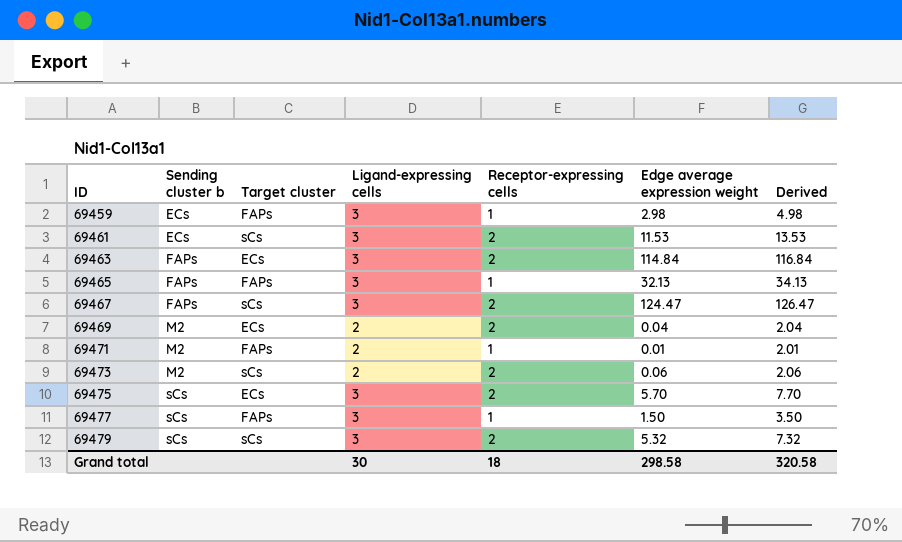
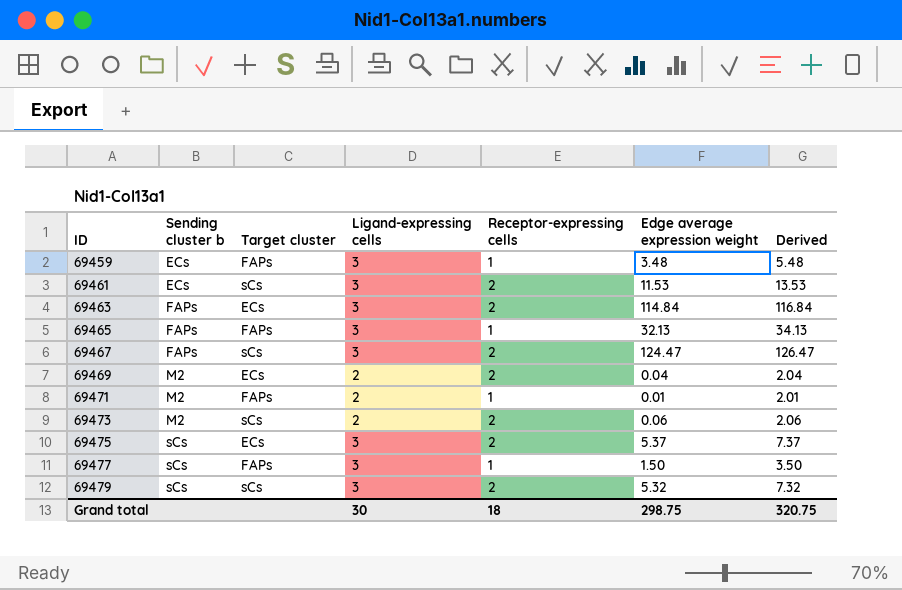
69459 | Edge average expression weight: 2.98 -> 3.48
69459 | Derived: 4.98 -> 5.48
69475 | Edge average expression weight: 5.70 -> 5.37
69475 | Derived: 7.70 -> 7.37
Grand total | Edge average expression weight: 298.58 -> 298.75
Grand total | Derived: 320.58 -> 320.75

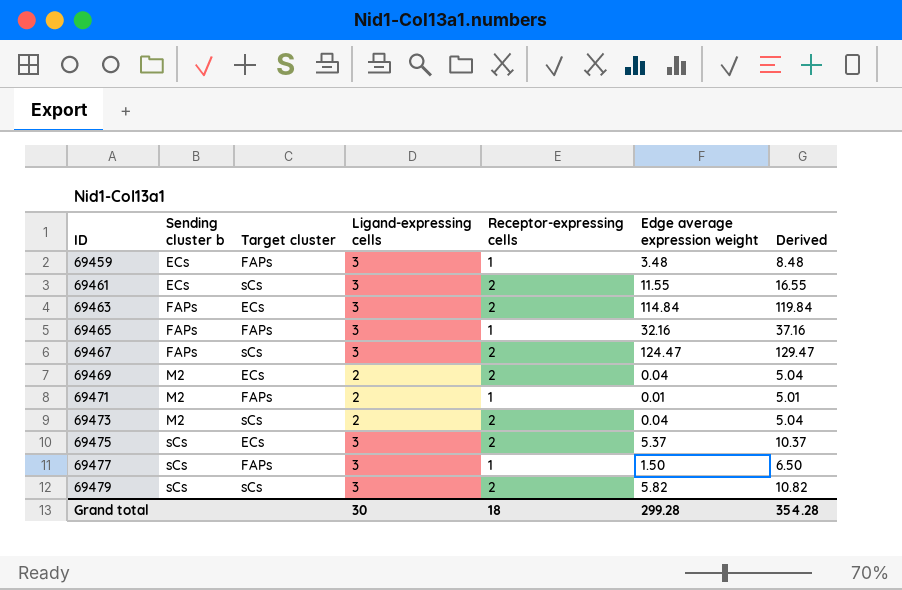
column Derived | formula: [Edge average expression weight] + 2 -> [Edge average expression weight] + 5
69461 | Edge average expression weight: 11.53 -> 11.55
69465 | Edge average expression weight: 32.13 -> 32.16
69473 | Edge average expression weight: 0.06 -> 0.04
69479 | Edge average expression weight: 5.32 -> 5.82
Grand total | Edge average expression weight: 298.75 -> 299.28
Grand total | Derived: 320.75 -> 354.28

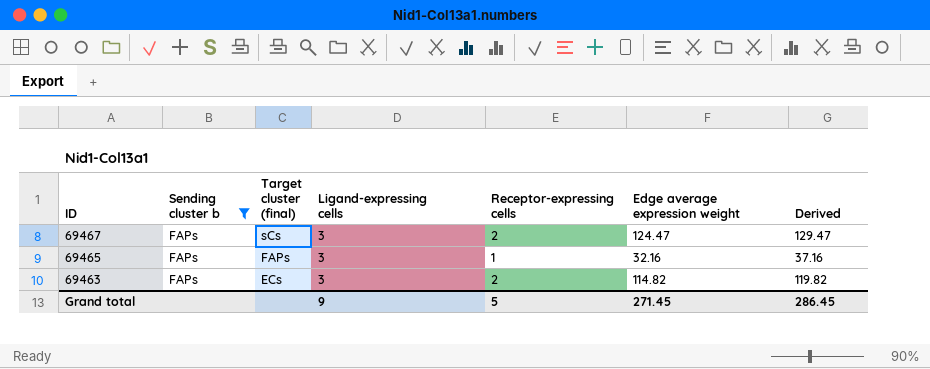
filter: none -> Sending cluster b = FAPs
row order: ID ascending -> ID descending
column name: Target cluster -> Target cluster (final)
69463 | Edge average expression weight: 114.84 -> 114.82
69463 | Derived: 119.84 -> 119.82
Grand total | Ligand-expressing cells: 30 -> 9
Grand total | Receptor-expressing cells: 18 -> 5
Grand total | Edge average expression weight: 299.28 -> 271.45
Grand total | Derived: 354.28 -> 286.45

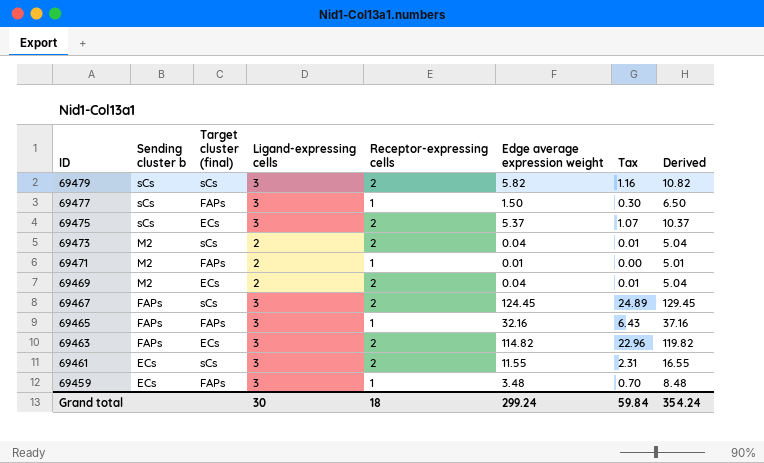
filter: Sending cluster b = FAPs -> none
column Tax | formula: none -> [Edge average expression weight] * 0.2
69467 | Edge average expression weight: 124.47 -> 124.45
69467 | Derived: 129.47 -> 129.45
Grand total | Ligand-expressing cells: 9 -> 30
Grand total | Receptor-expressing cells: 5 -> 18
Grand total | Edge average expression weight: 271.45 -> 299.24
Grand total | Derived: 286.45 -> 354.24

